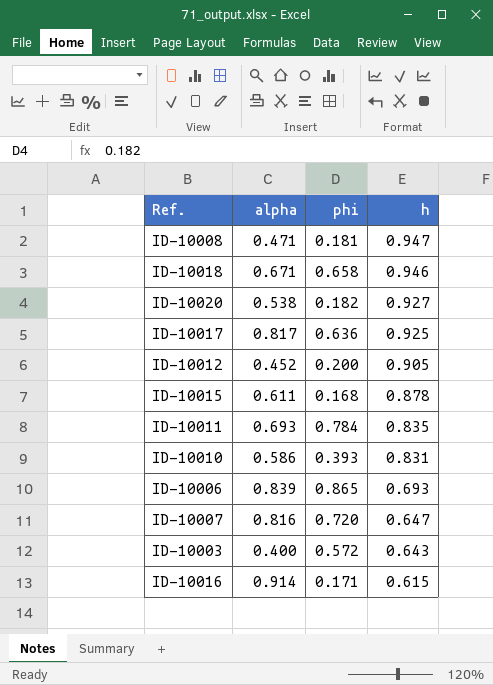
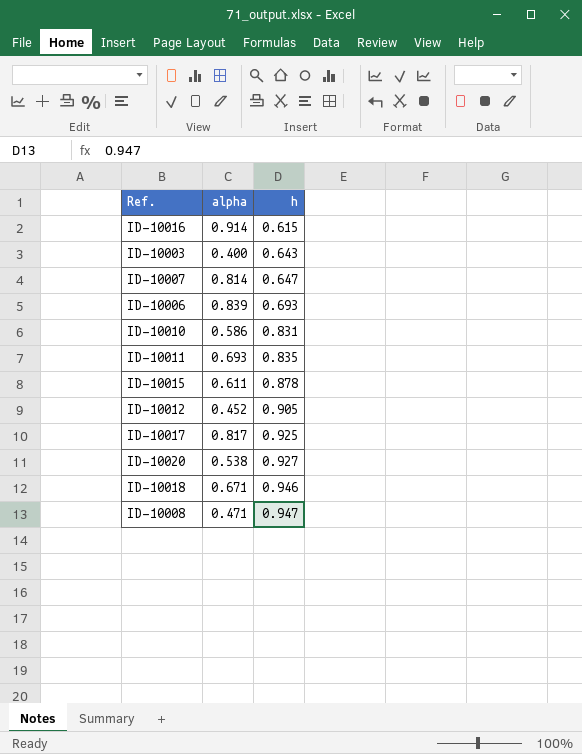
row order: h descending -> h ascending
column phi | position: 3 -> none
ID-10007 | alpha: 0.816 -> 0.814

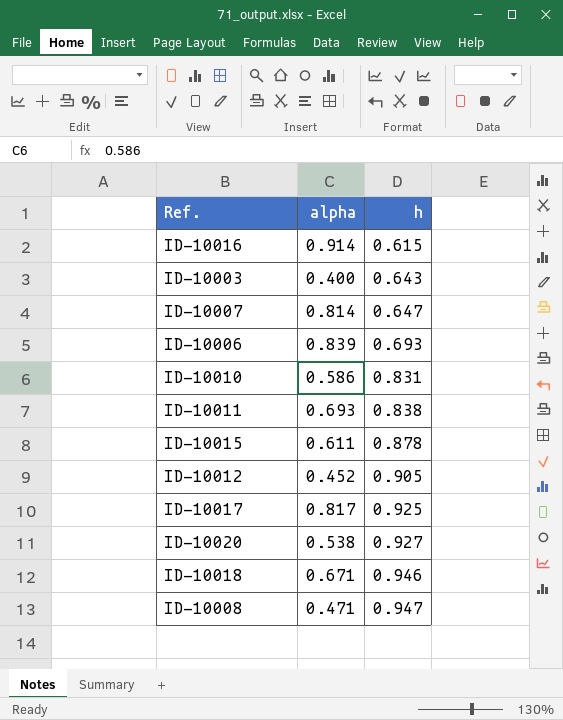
ID-10011 | h: 0.835 -> 0.838

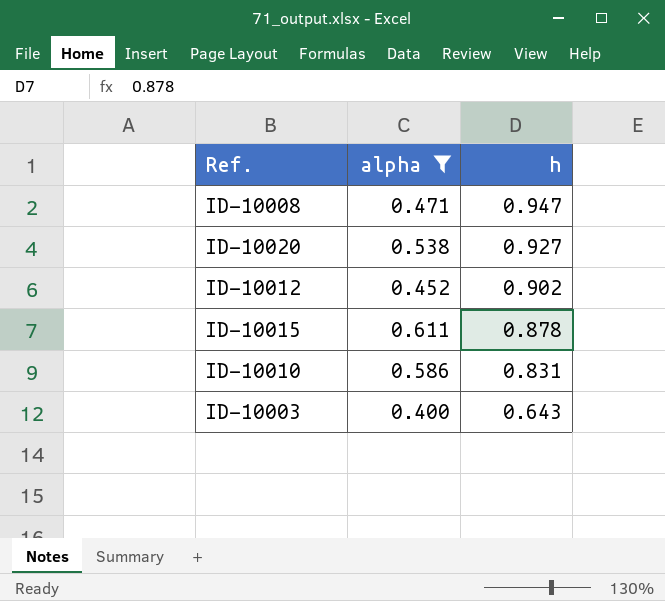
filter: none -> alpha <= 0.611
row order: h ascending -> h descending
ID-10012 | h: 0.905 -> 0.902

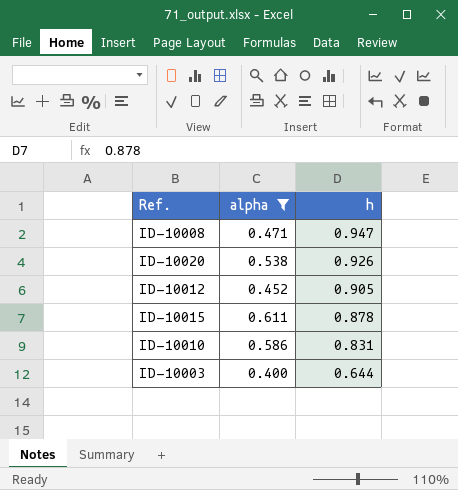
ID-10020 | h: 0.927 -> 0.926
ID-10012 | h: 0.902 -> 0.905
ID-10003 | h: 0.643 -> 0.644

